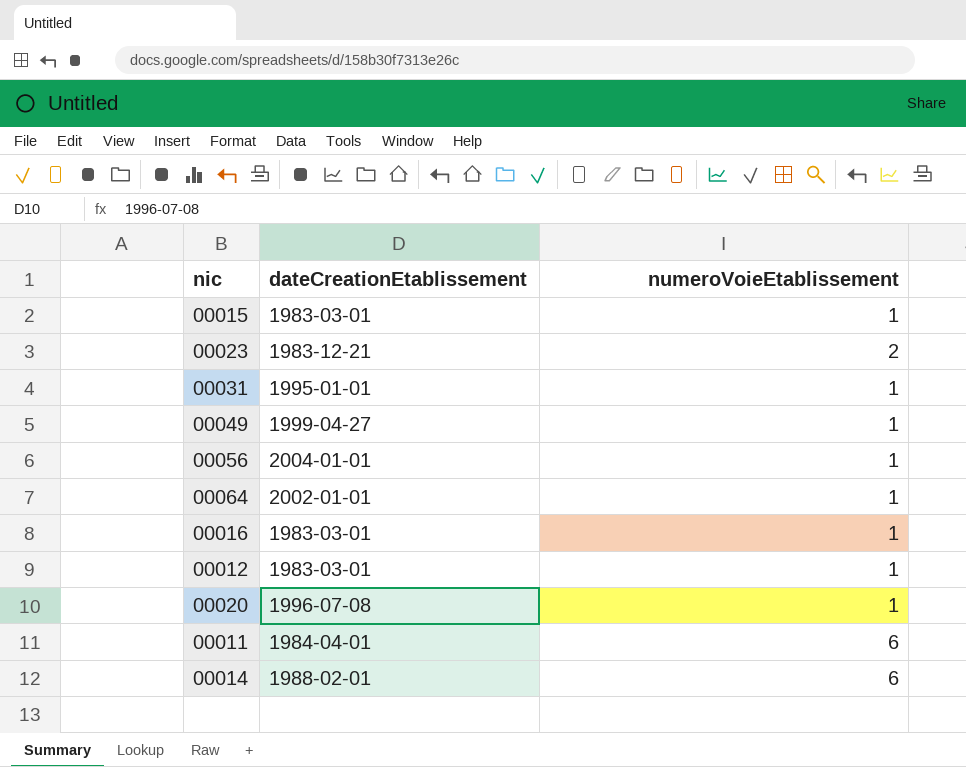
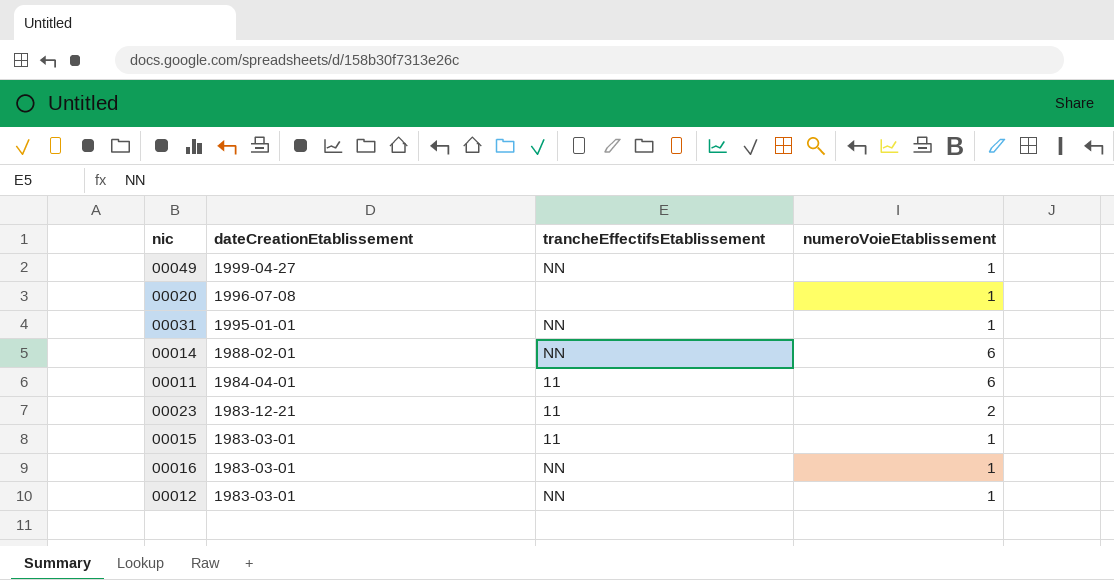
row order: none -> dateCreationEtablissement descending
column trancheEffectifsEtablissement | position: none -> 3
row 00056: 2004-01-01 | 1 -> none
row 00064: 2002-01-01 | 1 -> none

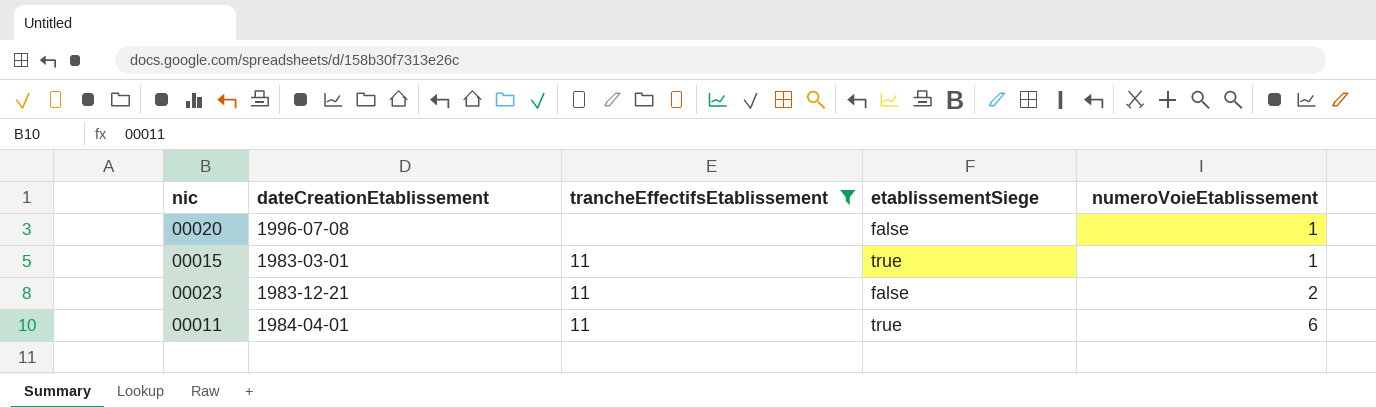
filter: none -> trancheEffectifsEtablissement != NN
row order: dateCreationEtablissement descending -> numeroVoieEtablissement ascending
column etablissementSiege | position: none -> 4

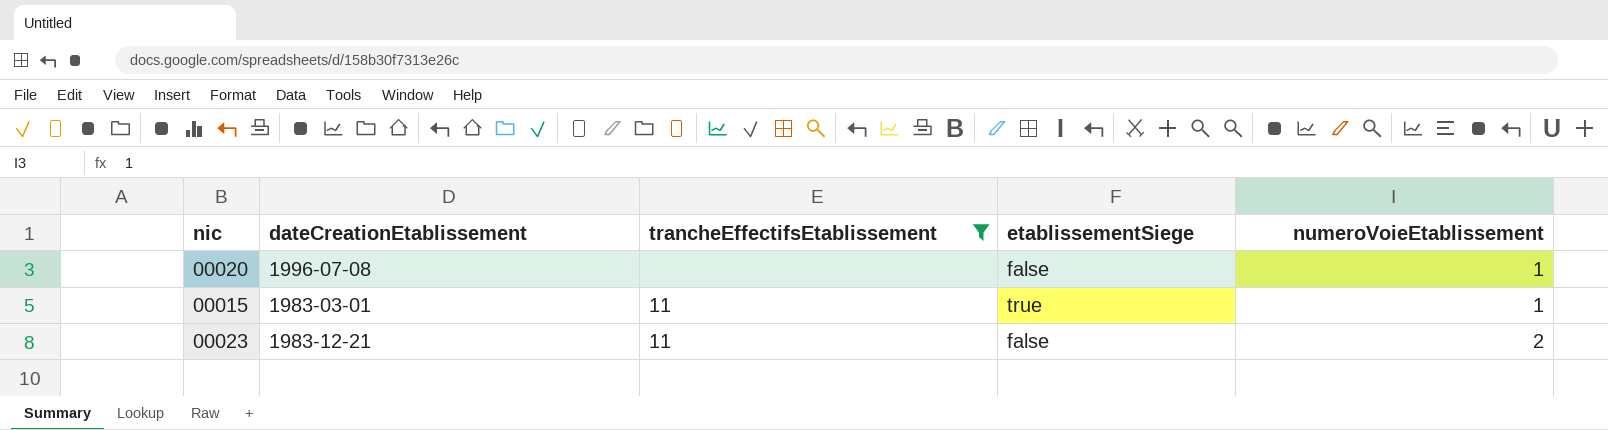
row 00011: 1984-04-01 | 11 | true | 6 -> none

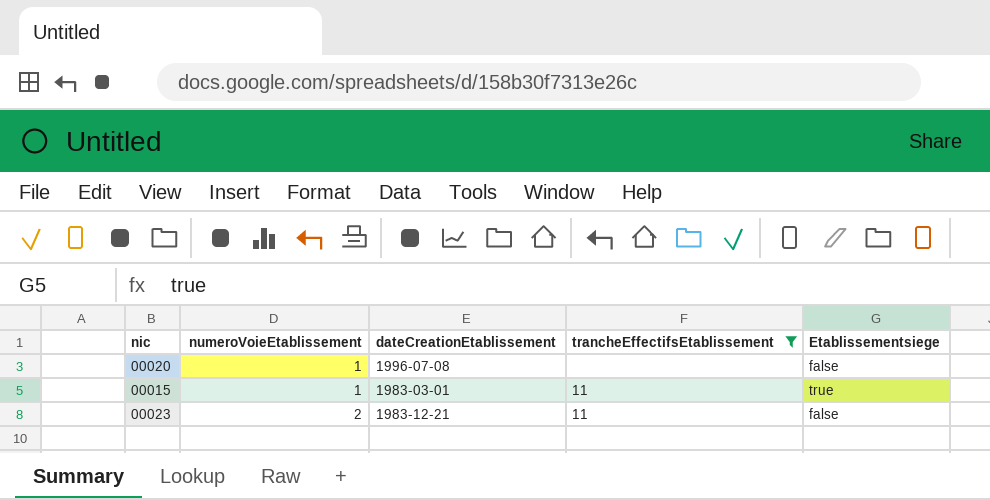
column numeroVoieEtablissement | position: 5 -> 2
column name: etablissementSiege -> Etablissementsiege

